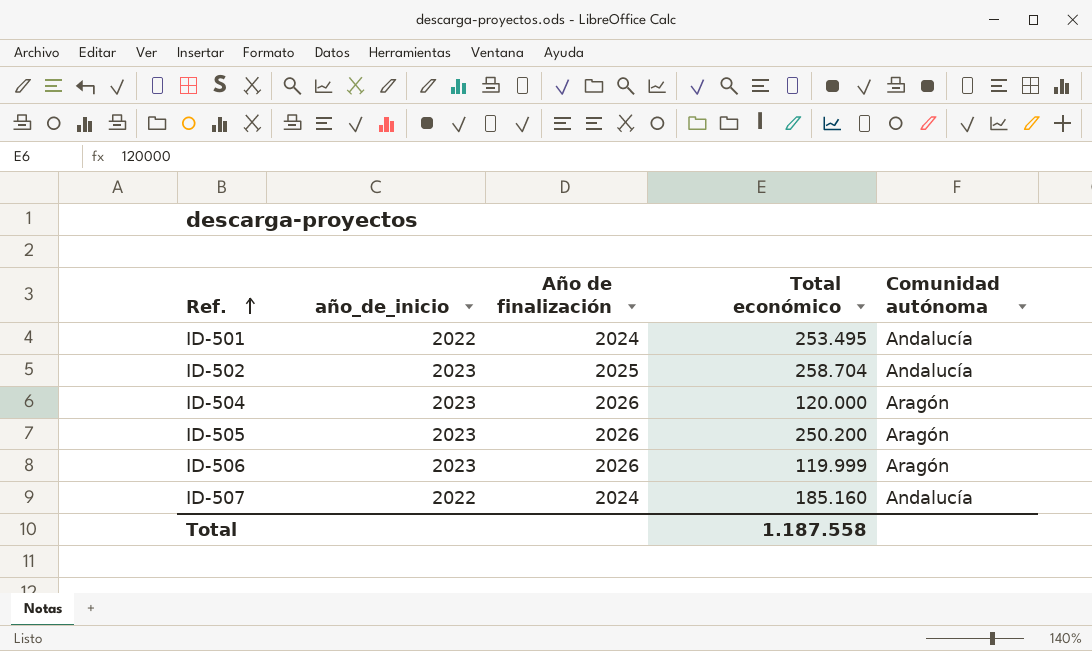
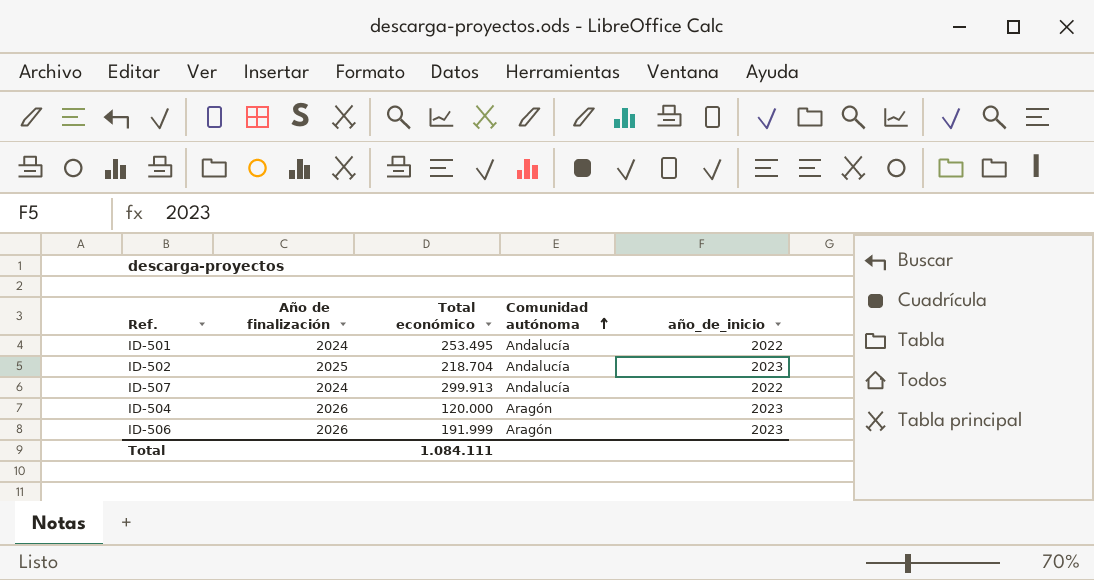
row order: Ref. ascending -> Comunidad autónoma ascending
column año_de_inicio | position: 2 -> 5
row ID-505: 2023 | 2026 | 250.200 | Aragón -> none
ID-502 | Total económico: 258.704 -> 218.704
ID-507 | Total económico: 185.160 -> 299.913
ID-506 | Total económico: 119.999 -> 191.999
Total | Total económico: 1.187.558 -> 1.084.111

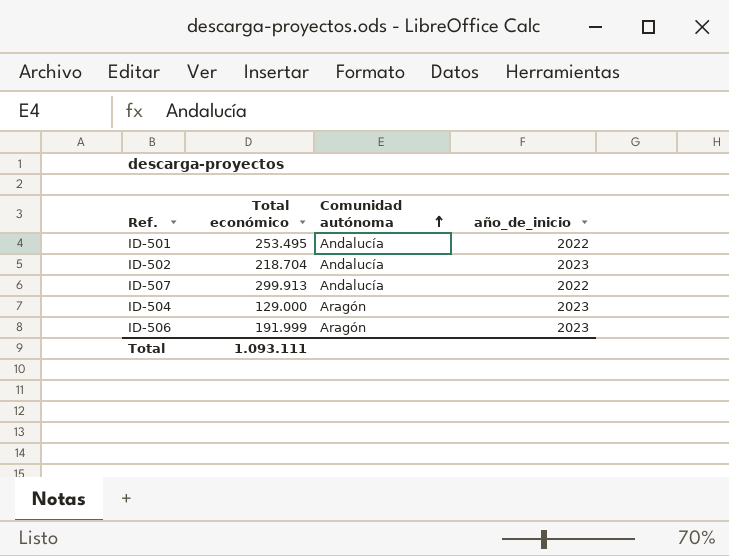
column Año de finalización | position: 2 -> none
ID-504 | Total económico: 120.000 -> 129.000
Total | Total económico: 1.084.111 -> 1.093.111

